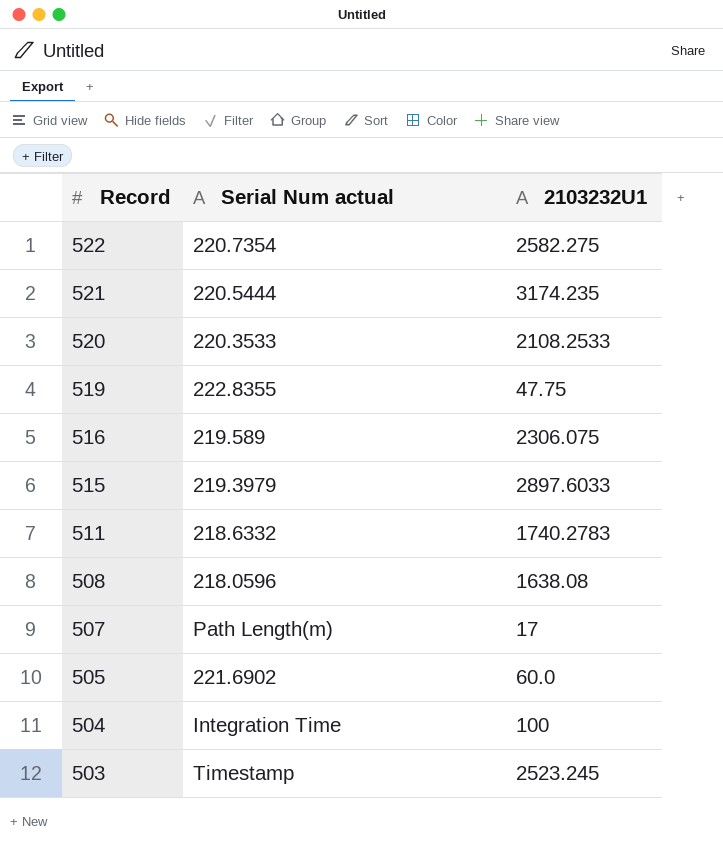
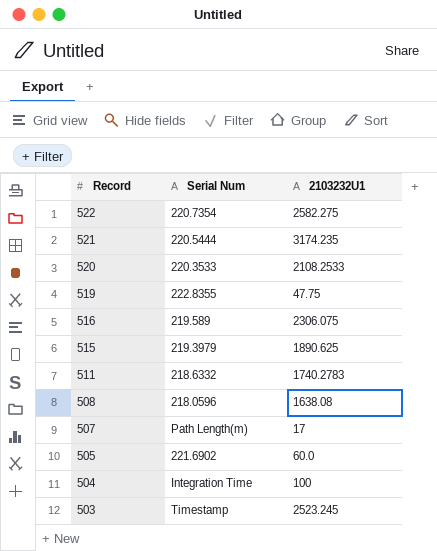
column name: Serial Num actual -> Serial Num
515 | 2103232U1: 2897.6033 -> 1890.625

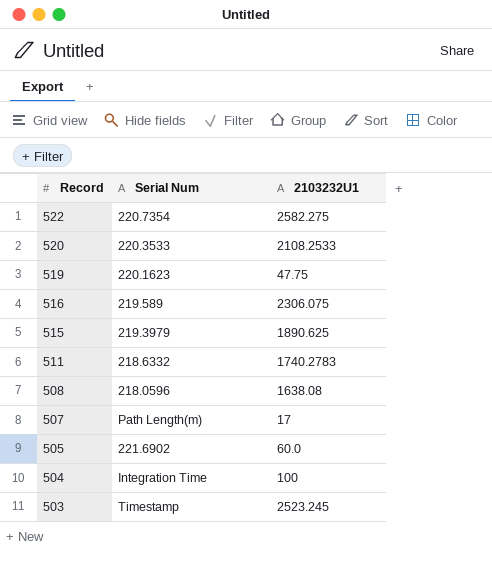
row 521: 220.5444 | 3174.235 -> none
519 | Serial Num: 222.8355 -> 220.1623

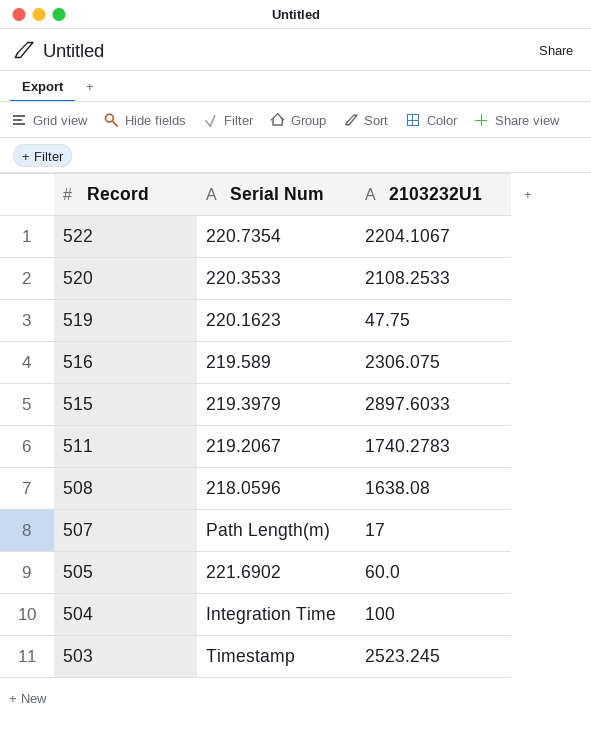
522 | 2103232U1: 2582.275 -> 2204.1067
515 | 2103232U1: 1890.625 -> 2897.6033
511 | Serial Num: 218.6332 -> 219.2067

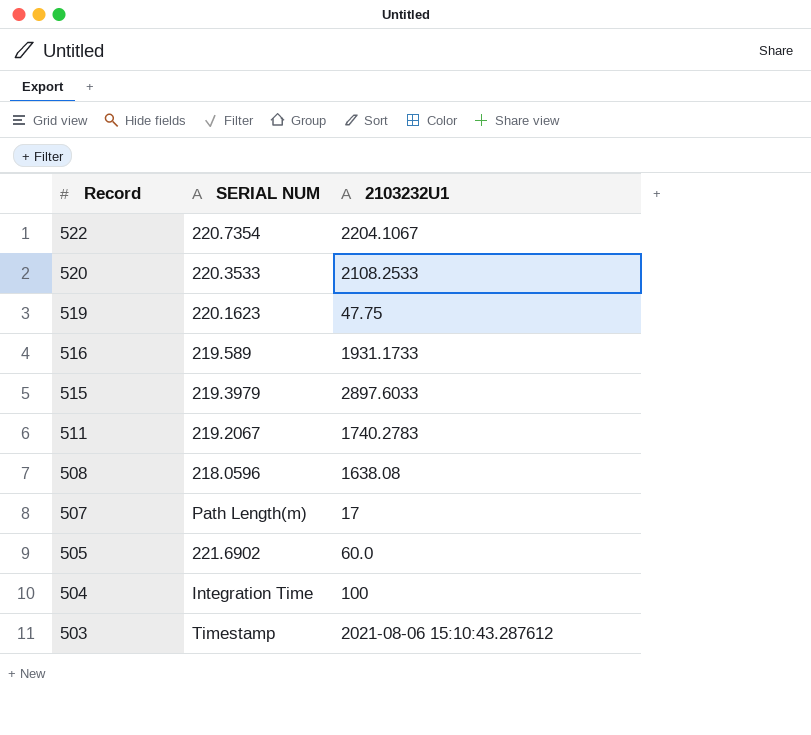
column name: Serial Num -> SERIAL NUM
516 | 2103232U1: 2306.075 -> 1931.1733
503 | 2103232U1: 2523.245 -> 2021-08-06 15:10:43.287612

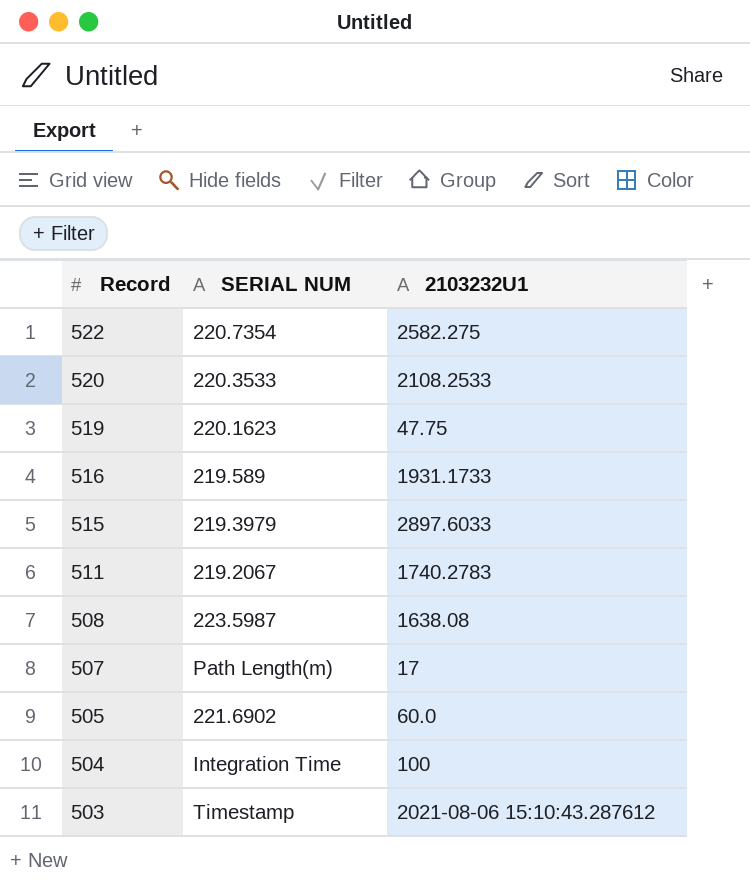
522 | 2103232U1: 2204.1067 -> 2582.275
508 | SERIAL NUM: 218.0596 -> 223.5987

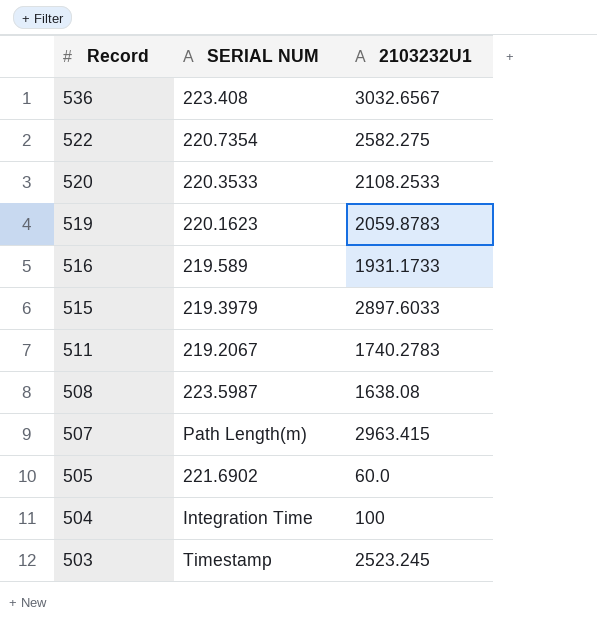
row 536: none -> 223.408 | 3032.6567
519 | 2103232U1: 47.75 -> 2059.8783
507 | 2103232U1: 17 -> 2963.415
503 | 2103232U1: 2021-08-06 15:10:43.287612 -> 2523.245

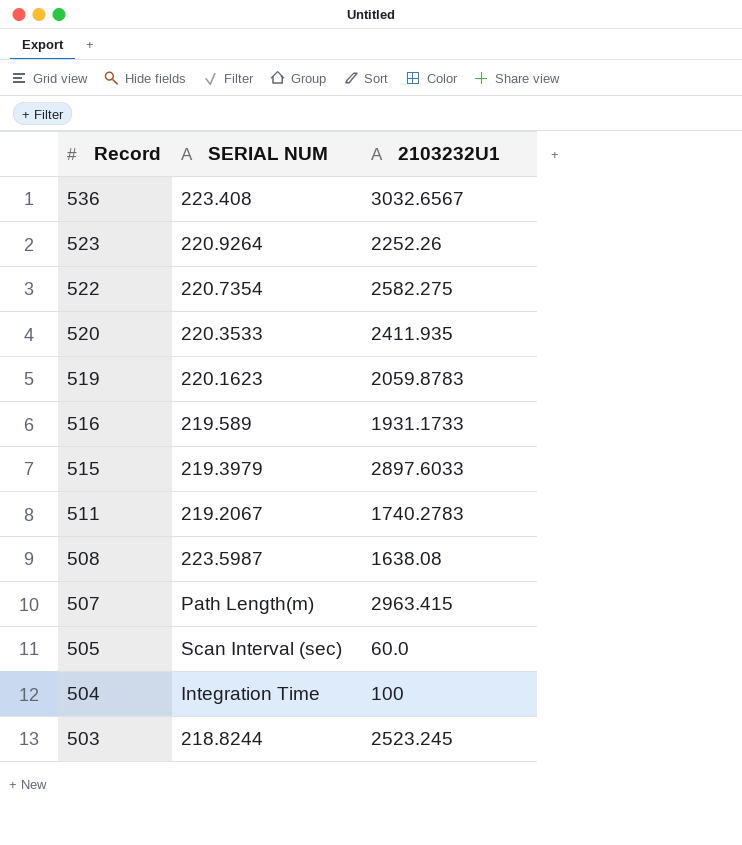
row 523: none -> 220.9264 | 2252.26
520 | 2103232U1: 2108.2533 -> 2411.935
505 | SERIAL NUM: 221.6902 -> Scan Interval (sec)
503 | SERIAL NUM: Timestamp -> 218.8244

